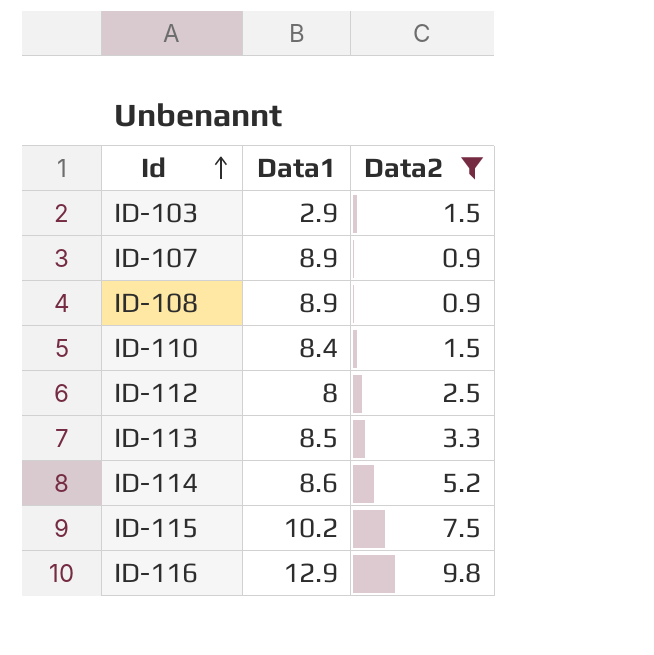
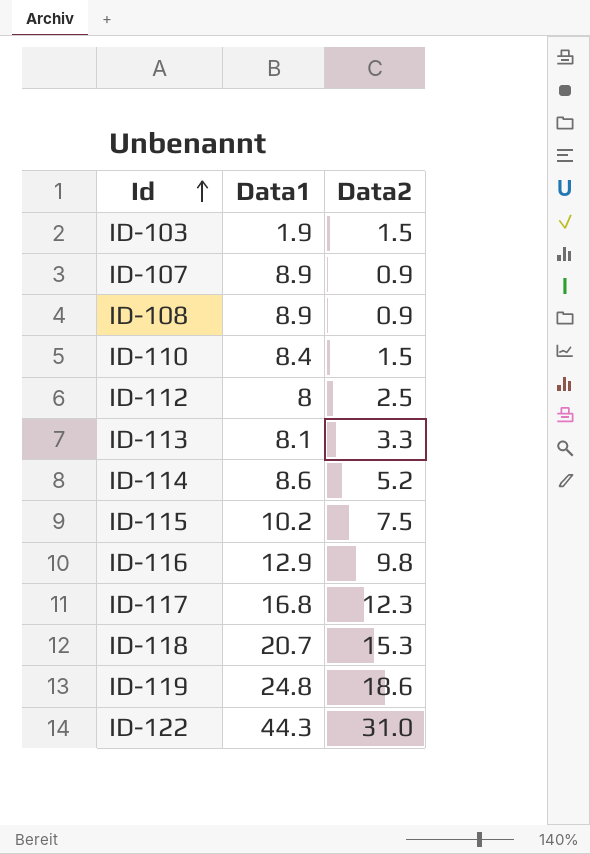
filter: Data2 <= 9.8 -> none
ID-103 | Data1: 2.9 -> 1.9
ID-113 | Data1: 8.5 -> 8.1

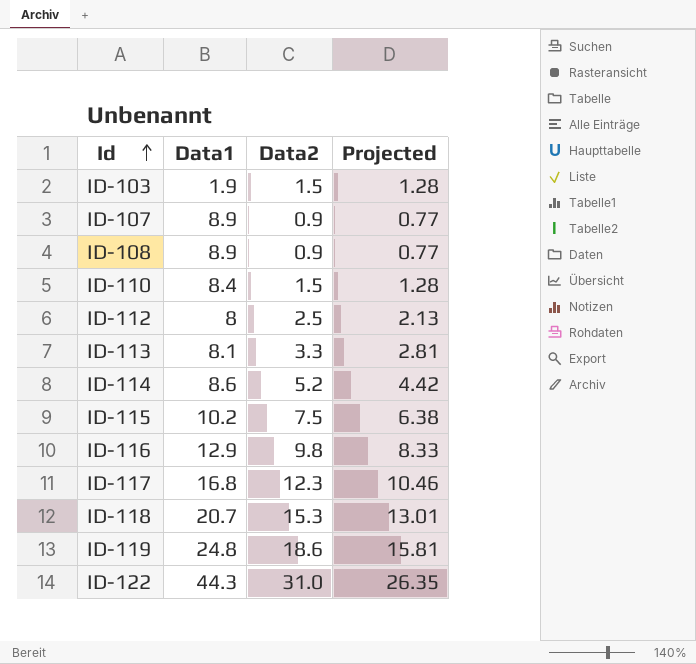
column Projected | formula: none -> [Data2] * 0.85

